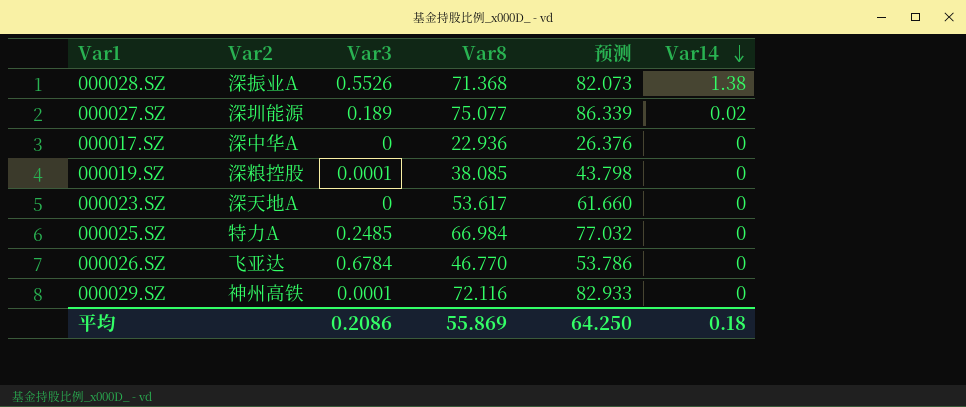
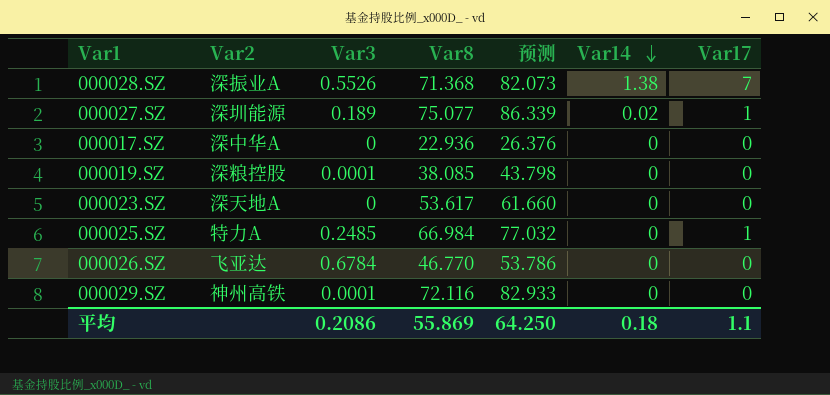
column Var17 | position: none -> 7

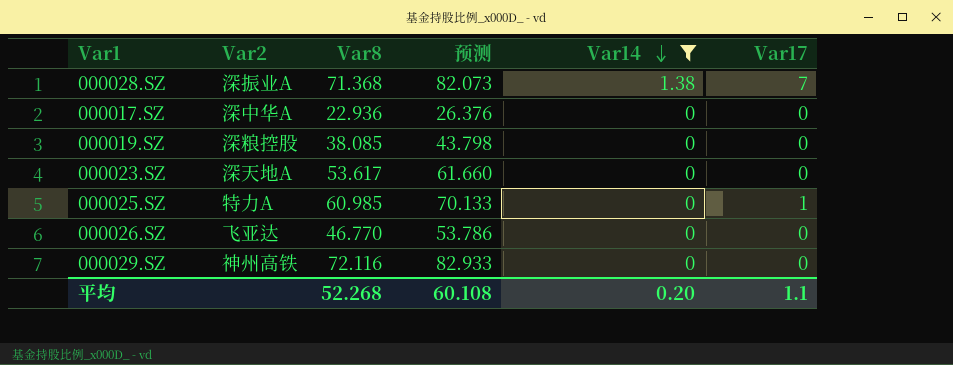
filter: none -> Var14 != 0.02
column Var3 | position: 3 -> none
000025.SZ | Var8: 66.984 -> 60.985
000025.SZ | 预测: 77.032 -> 70.133
平均 | Var8: 55.869 -> 52.268
平均 | 预测: 64.250 -> 60.108
平均 | Var14: 0.18 -> 0.20

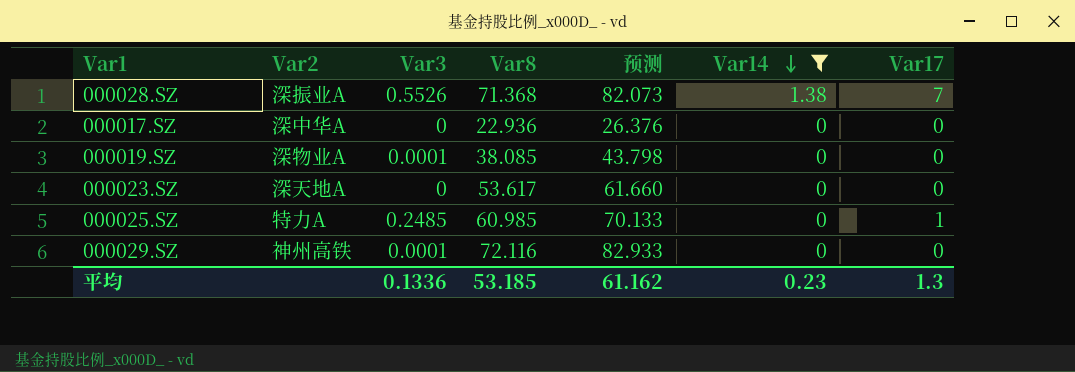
column Var3 | position: none -> 3
row 000026.SZ: 飞亚达 | 46.770 | 53.786 | 0 | 0 -> none
000019.SZ | Var2: 深粮控股 -> 深物业A
平均 | Var8: 52.268 -> 53.185
平均 | 预测: 60.108 -> 61.162
平均 | Var14: 0.20 -> 0.23
平均 | Var17: 1.1 -> 1.3

